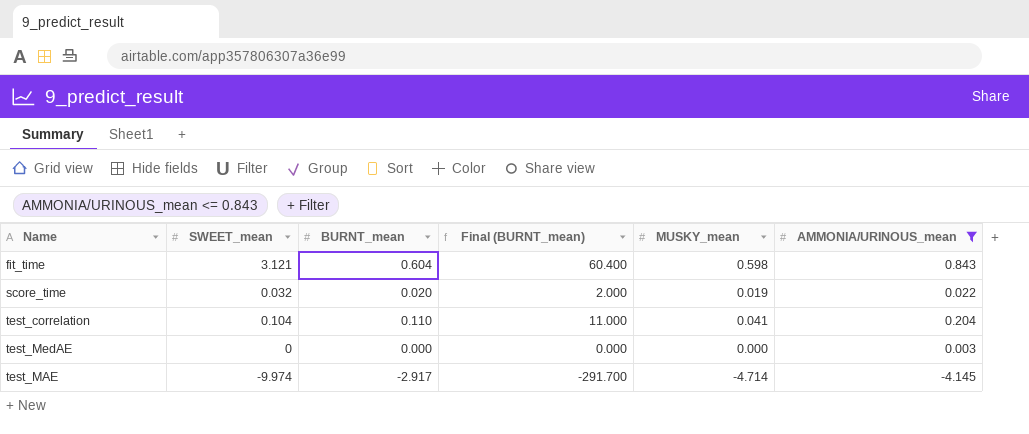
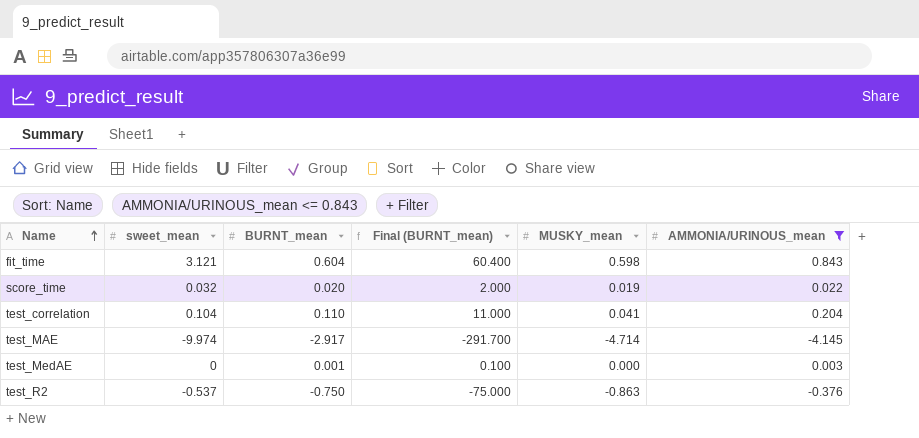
row order: none -> Name ascending
column name: SWEET_mean -> sweet_mean
test_MedAE | BURNT_mean: 0.000 -> 0.001
test_MedAE | Final (BURNT_mean): 0.000 -> 0.100
row test_R2: none -> -0.537 | -0.750 | -75.000 | -0.863 | -0.376

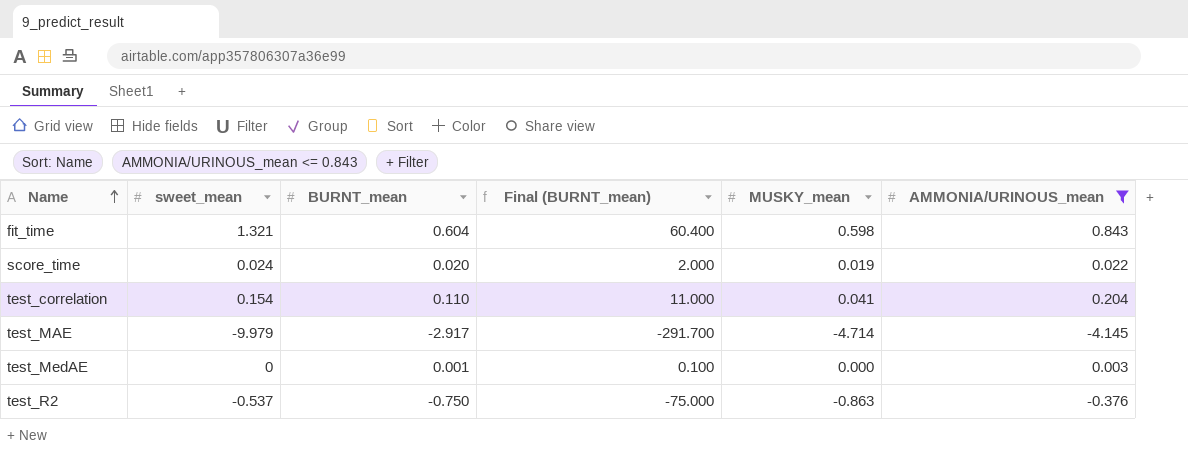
fit_time | sweet_mean: 3.121 -> 1.321
score_time | sweet_mean: 0.032 -> 0.024
test_correlation | sweet_mean: 0.104 -> 0.154
test_MAE | sweet_mean: -9.974 -> -9.979

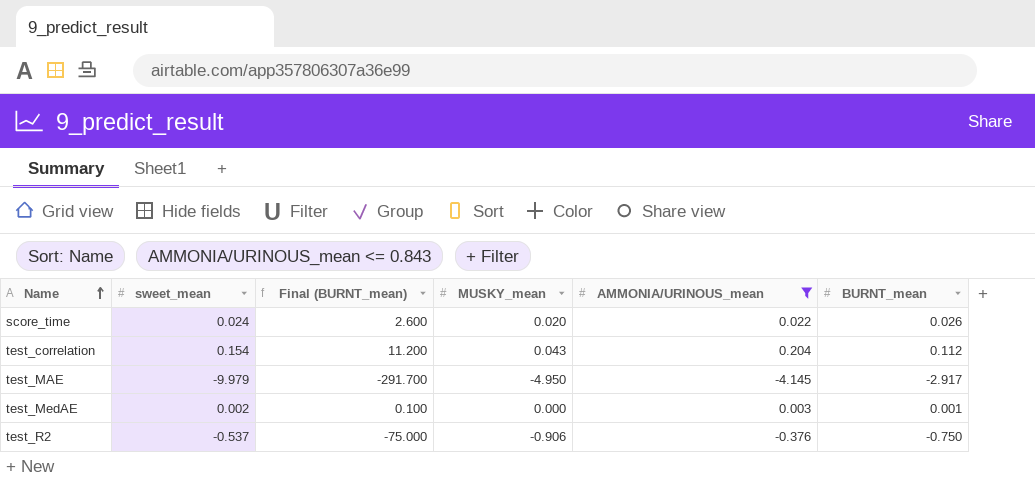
column BURNT_mean | position: 3 -> 6
row fit_time: 1.321 | 0.604 | 60.400 | 0.598 | 0.843 -> none
score_time | Final (BURNT_mean): 2.000 -> 2.600
score_time | MUSKY_mean: 0.019 -> 0.020
score_time | BURNT_mean: 0.020 -> 0.026
test_correlation | Final (BURNT_mean): 11.000 -> 11.200
test_correlation | MUSKY_mean: 0.041 -> 0.043
test_correlation | BURNT_mean: 0.110 -> 0.112
test_MAE | MUSKY_mean: -4.714 -> -4.950
test_MedAE | sweet_mean: 0 -> 0.002
test_R2 | MUSKY_mean: -0.863 -> -0.906

